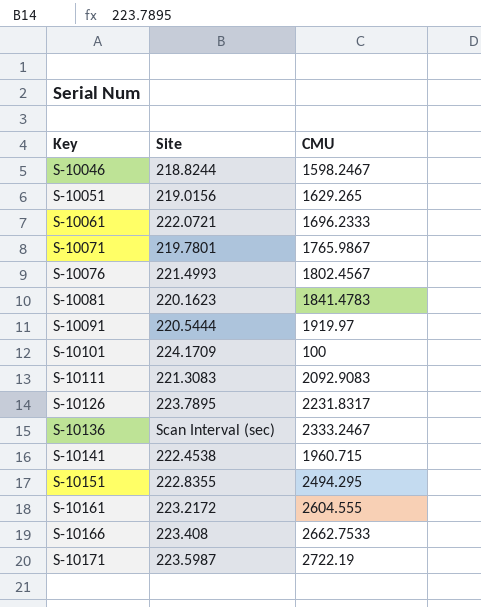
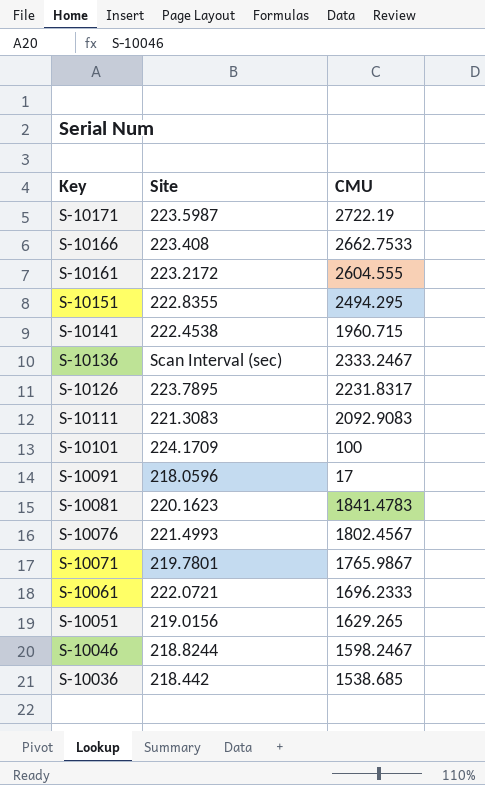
row order: Key ascending -> Key descending
S-10091 | Site: 220.5444 -> 218.0596
S-10091 | CMU: 1919.97 -> 17
row S-10036: none -> 218.442 | 1538.685

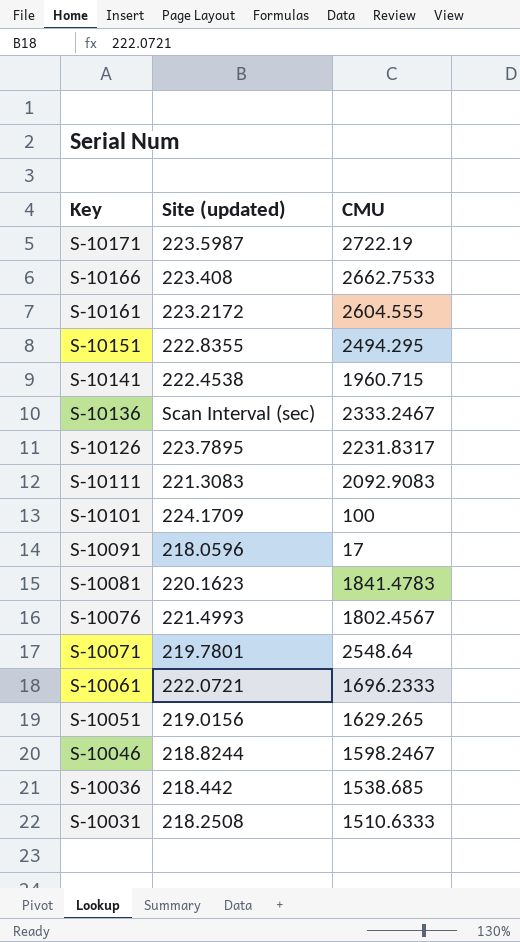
column name: Site -> Site (updated)
S-10071 | CMU: 1765.9867 -> 2548.64
row S-10031: none -> 218.2508 | 1510.6333

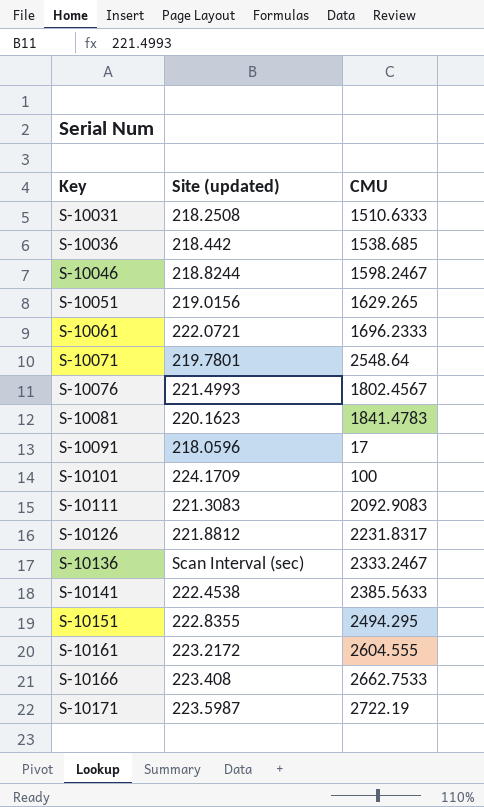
row order: Key descending -> Key ascending
S-10126 | Site (updated): 223.7895 -> 221.8812
S-10141 | CMU: 1960.715 -> 2385.5633

